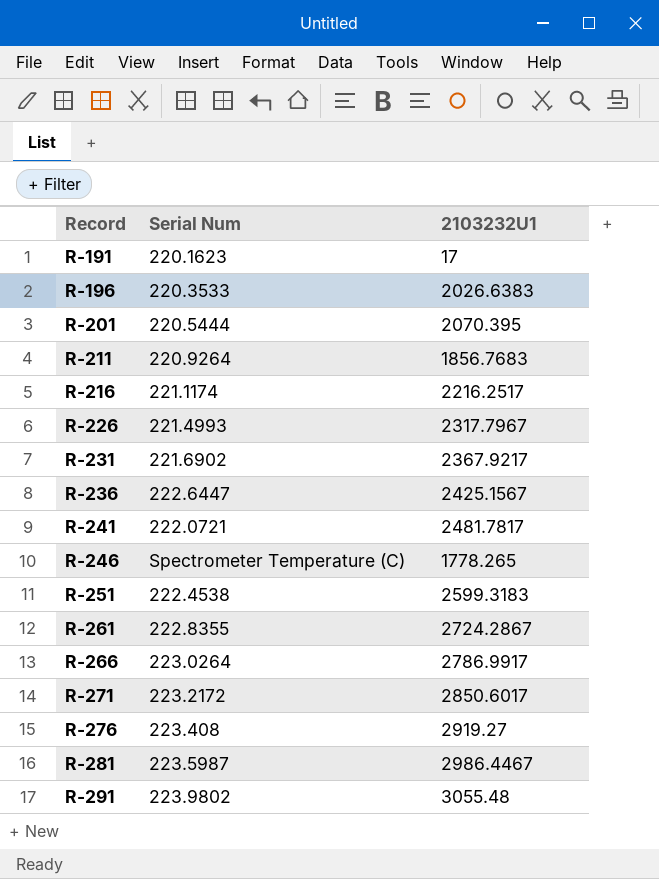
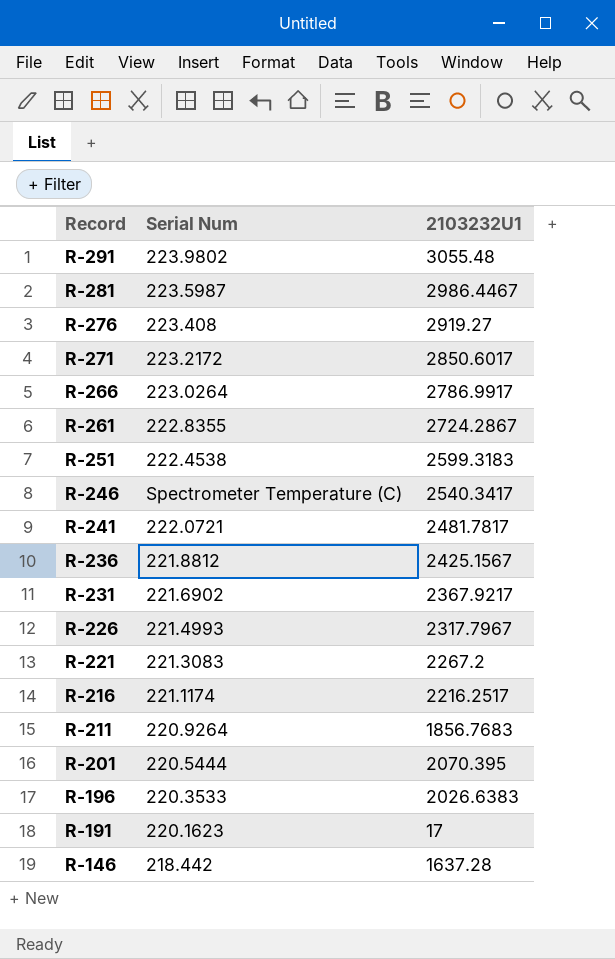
row order: Record ascending -> Record descending
R-246 | 2103232U1: 1778.265 -> 2540.3417
R-236 | Serial Num: 222.6447 -> 221.8812
row R-221: none -> 221.3083 | 2267.2
row R-146: none -> 218.442 | 1637.28

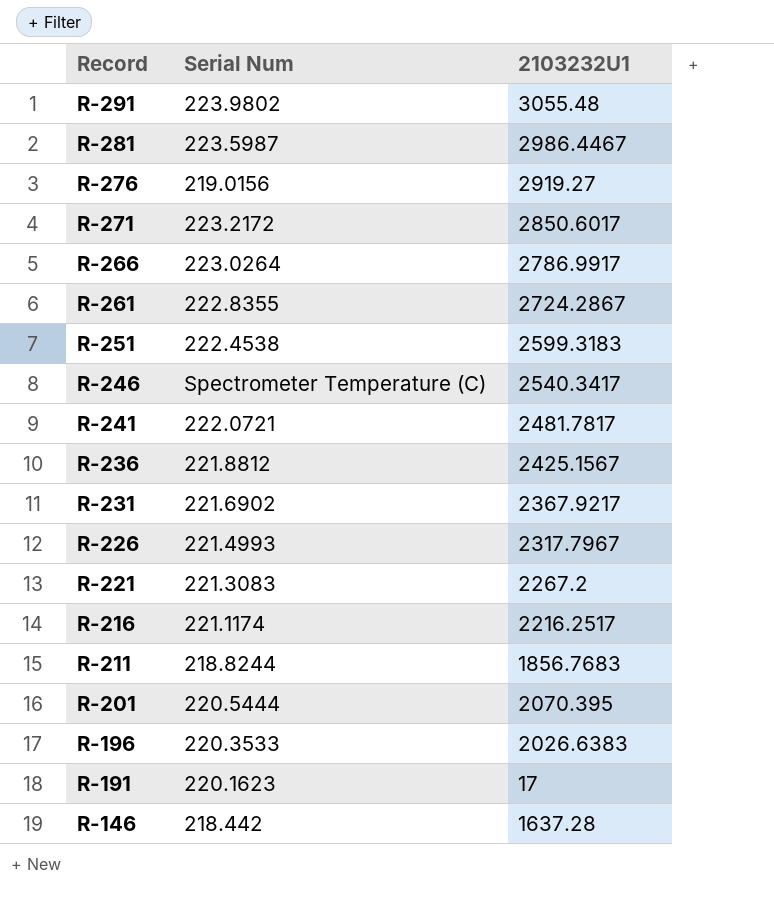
R-276 | Serial Num: 223.408 -> 219.0156
R-211 | Serial Num: 220.9264 -> 218.8244

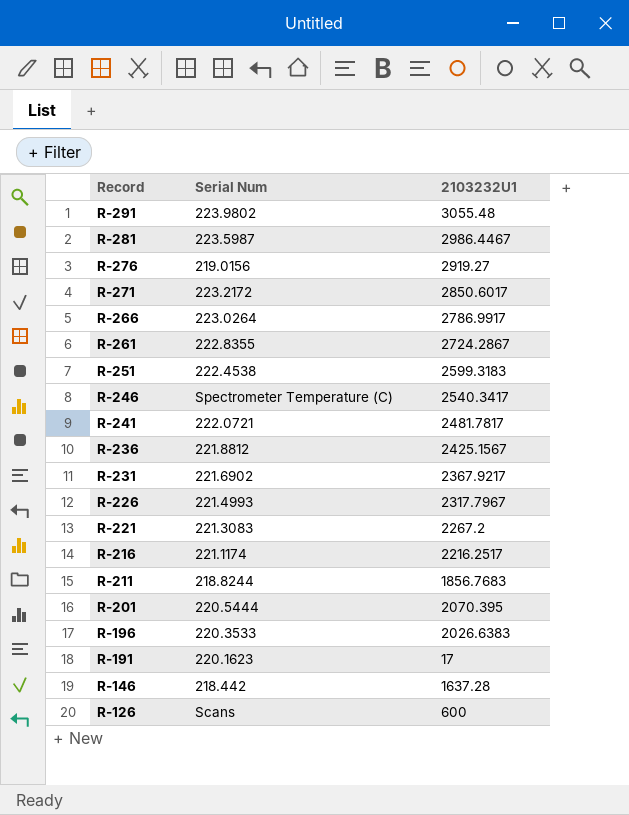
row R-126: none -> Scans | 600

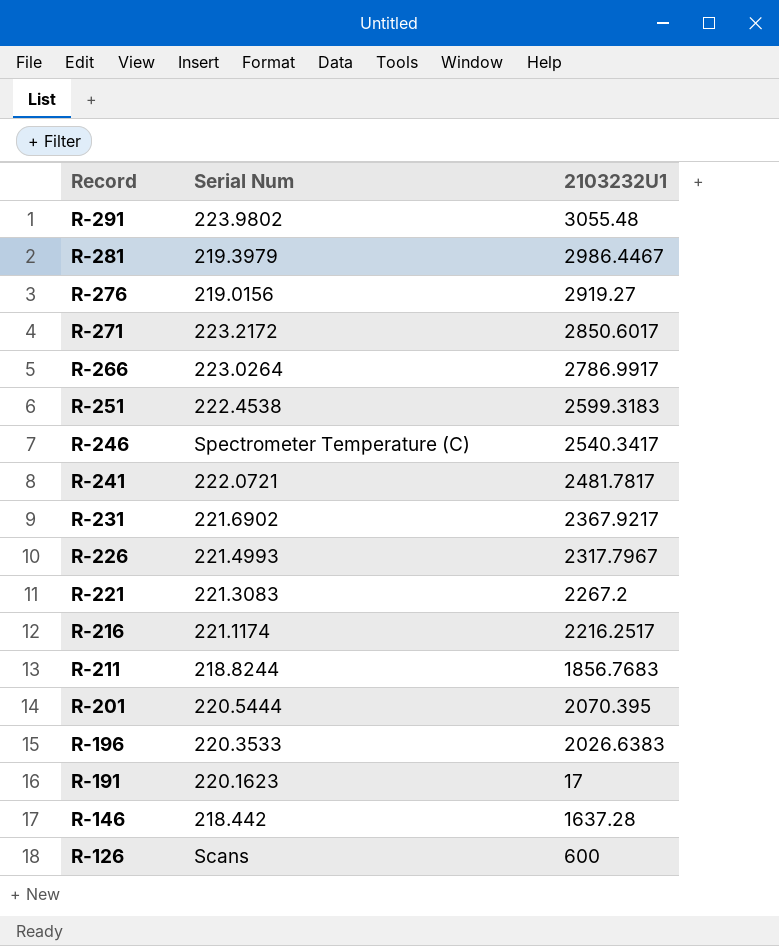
row R-261: 222.8355 | 2724.2867 -> none
row R-236: 221.8812 | 2425.1567 -> none
R-281 | Serial Num: 223.5987 -> 219.3979

